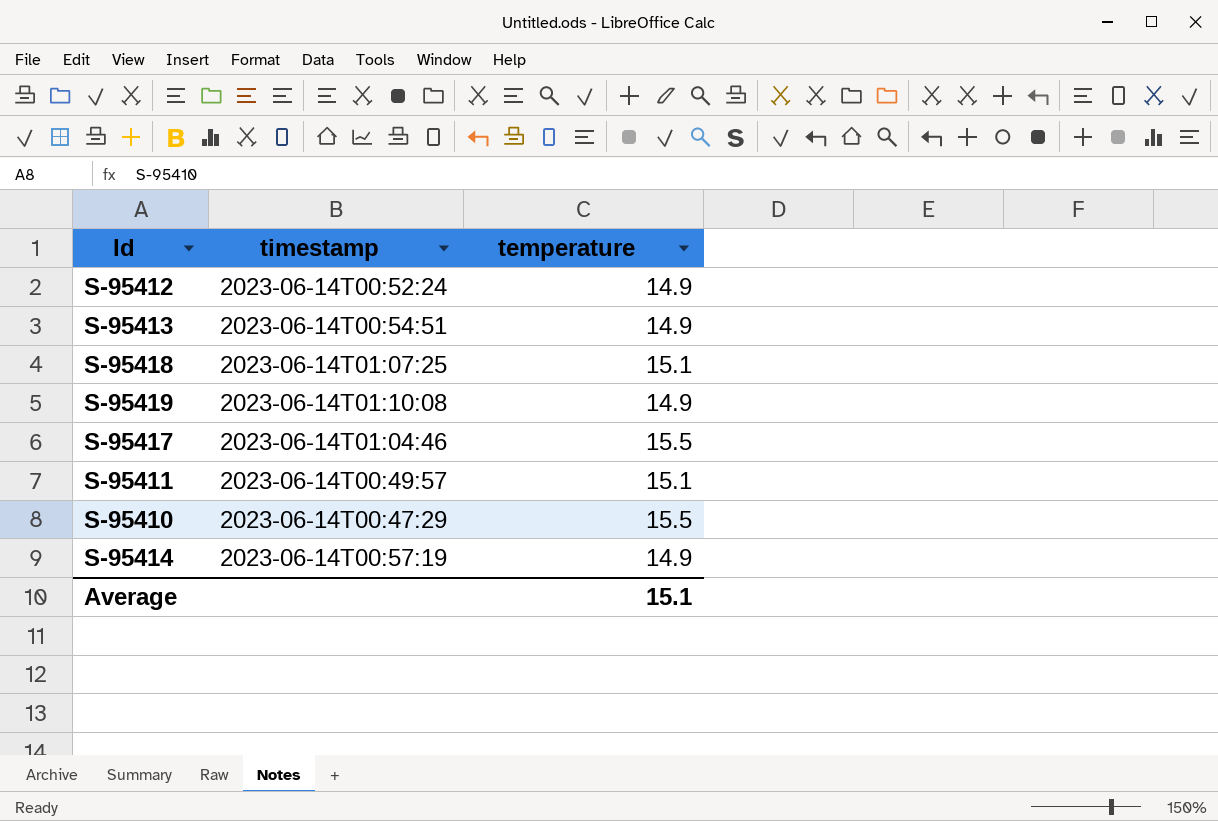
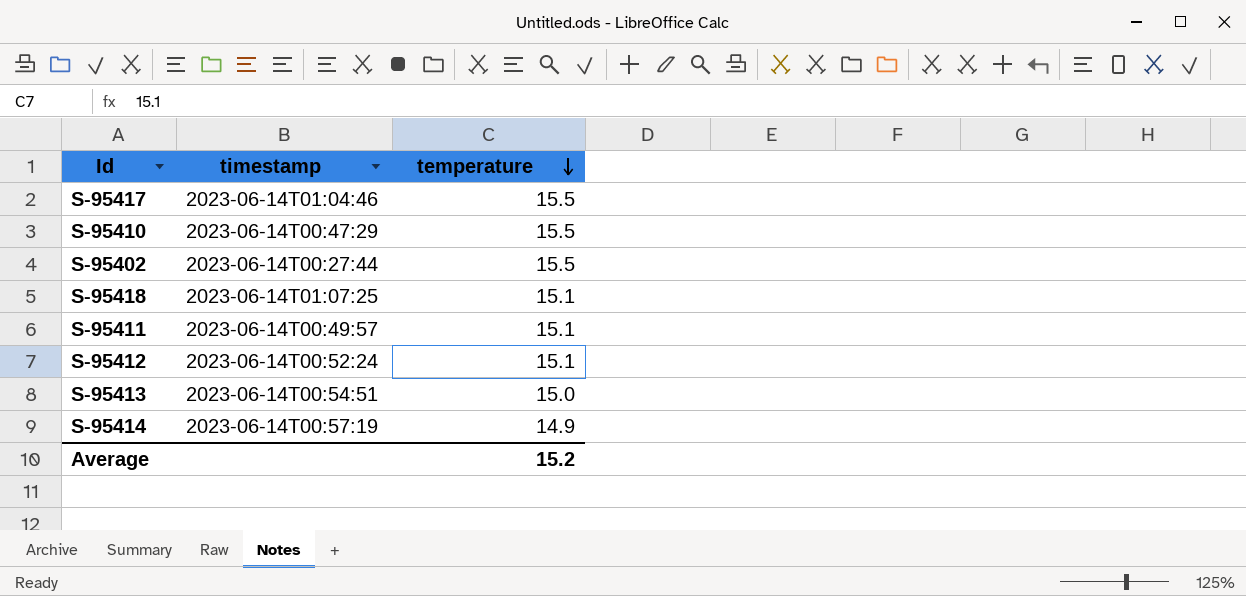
row order: none -> temperature descending
row S-95419: 2023-06-14T01:10:08 | 14.9 -> none
row S-95402: none -> 2023-06-14T00:27:44 | 15.5
S-95412 | temperature: 14.9 -> 15.1
S-95413 | temperature: 14.9 -> 15.0
Average | temperature: 15.1 -> 15.2

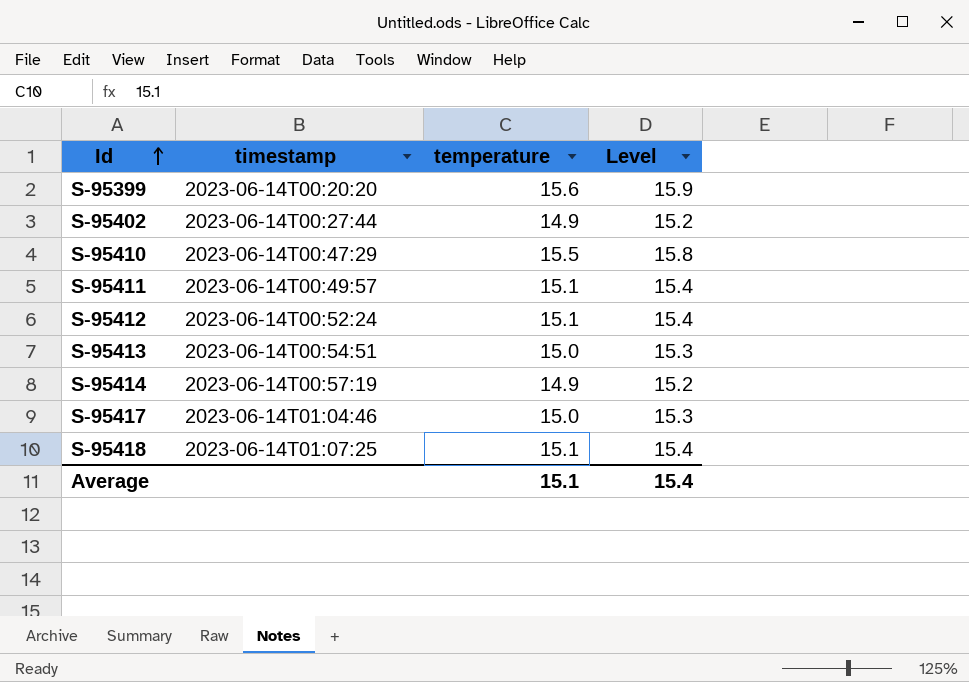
row order: temperature descending -> Id ascending
column Level | formula: none -> [temperature] * 1.02
row S-95399: none -> 2023-06-14T00:20:20 | 15.6 | 15.9
S-95402 | temperature: 15.5 -> 14.9
S-95417 | temperature: 15.5 -> 15.0
Average | temperature: 15.2 -> 15.1

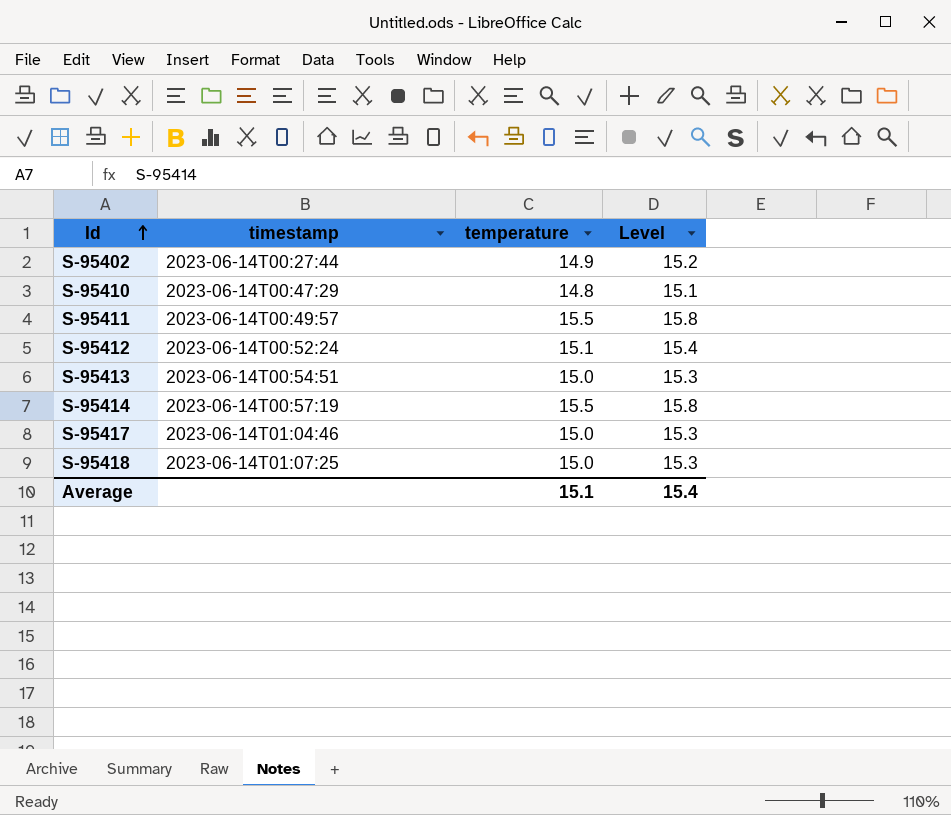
row S-95399: 2023-06-14T00:20:20 | 15.6 | 15.9 -> none
S-95410 | temperature: 15.5 -> 14.8
S-95410 | Level: 15.8 -> 15.1
S-95411 | temperature: 15.1 -> 15.5
S-95411 | Level: 15.4 -> 15.8
S-95414 | temperature: 14.9 -> 15.5
S-95414 | Level: 15.2 -> 15.8
S-95418 | temperature: 15.1 -> 15.0
S-95418 | Level: 15.4 -> 15.3

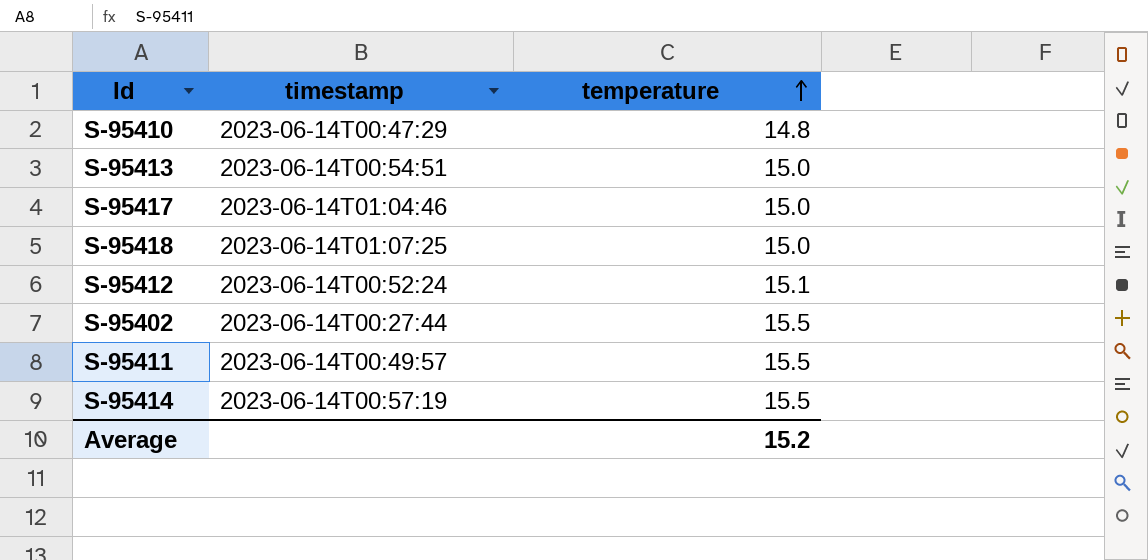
row order: Id ascending -> temperature ascending
column Level | formula: [temperature] * 1.02 -> none
S-95402 | temperature: 14.9 -> 15.5
Average | temperature: 15.1 -> 15.2

